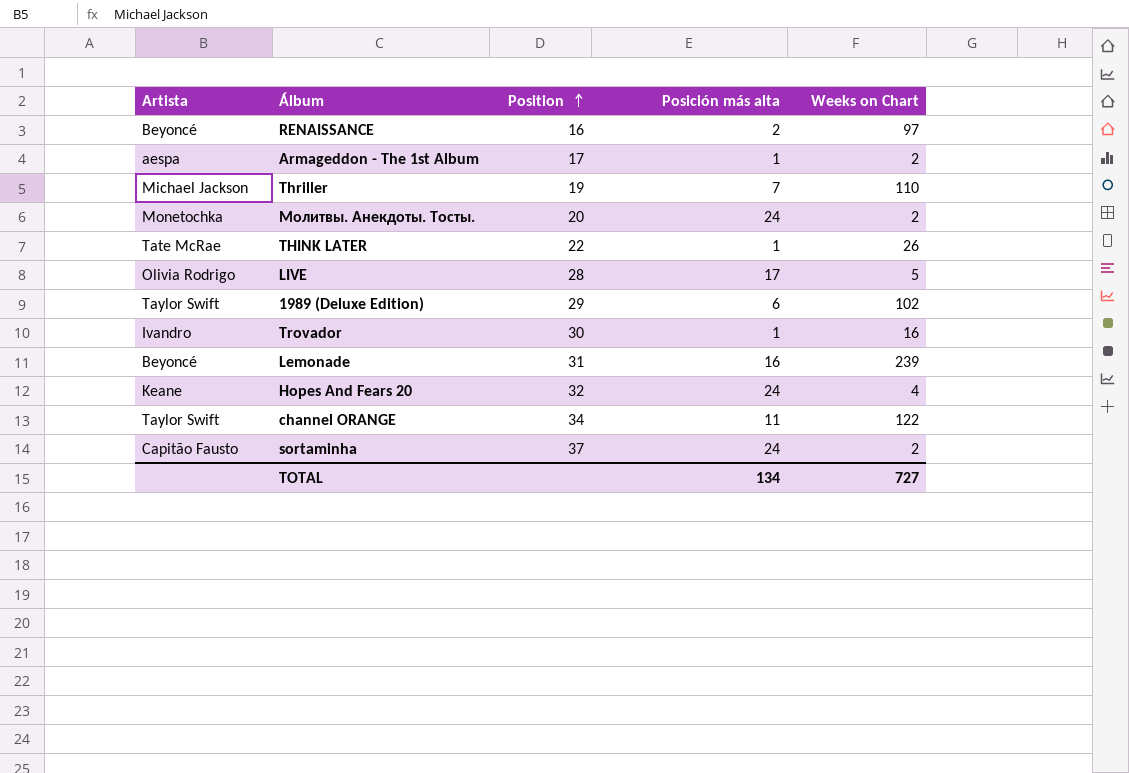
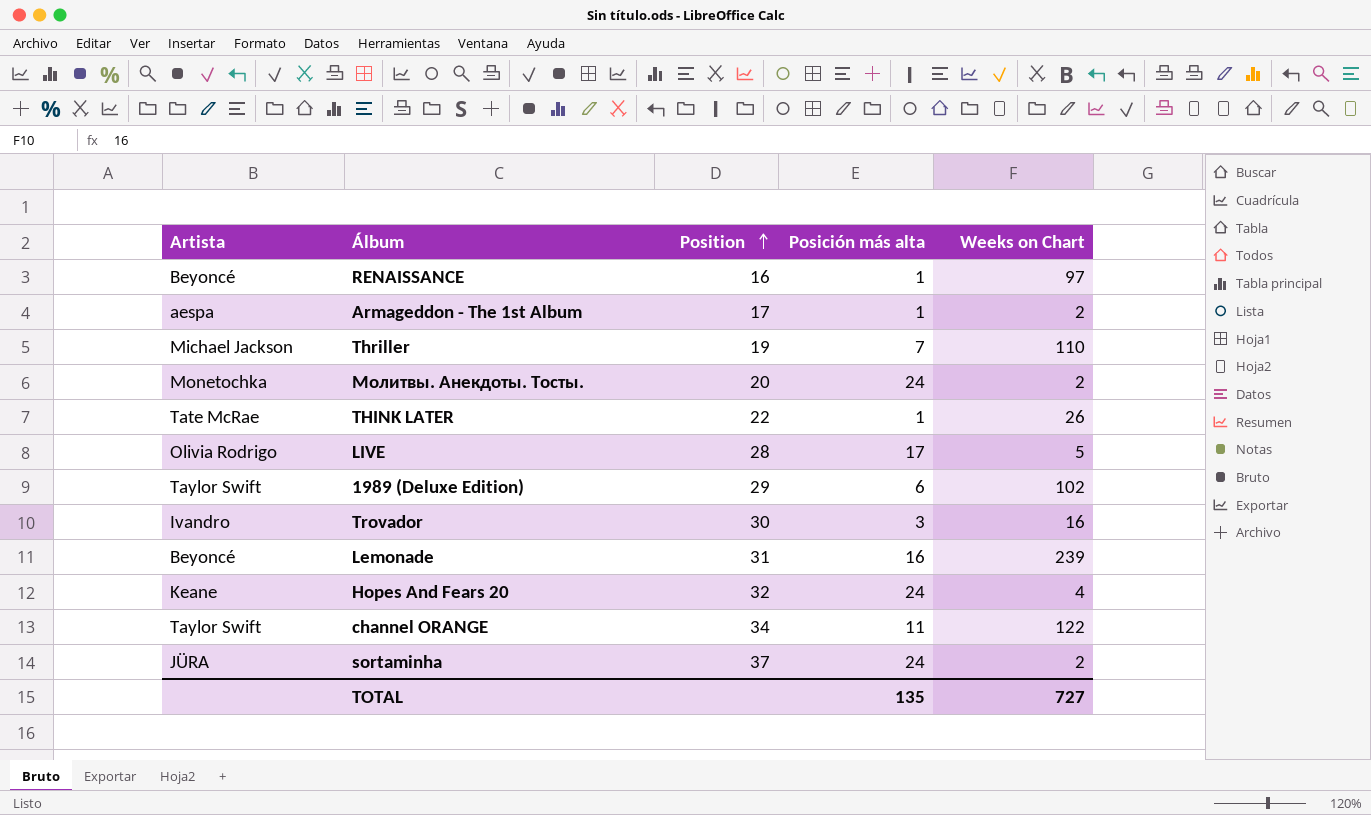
RENAISSANCE | Posición más alta: 2 -> 1
Trovador | Posición más alta: 1 -> 3
sortaminha | Artista: Capitão Fausto -> JÜRA
TOTAL | Posición más alta: 134 -> 135

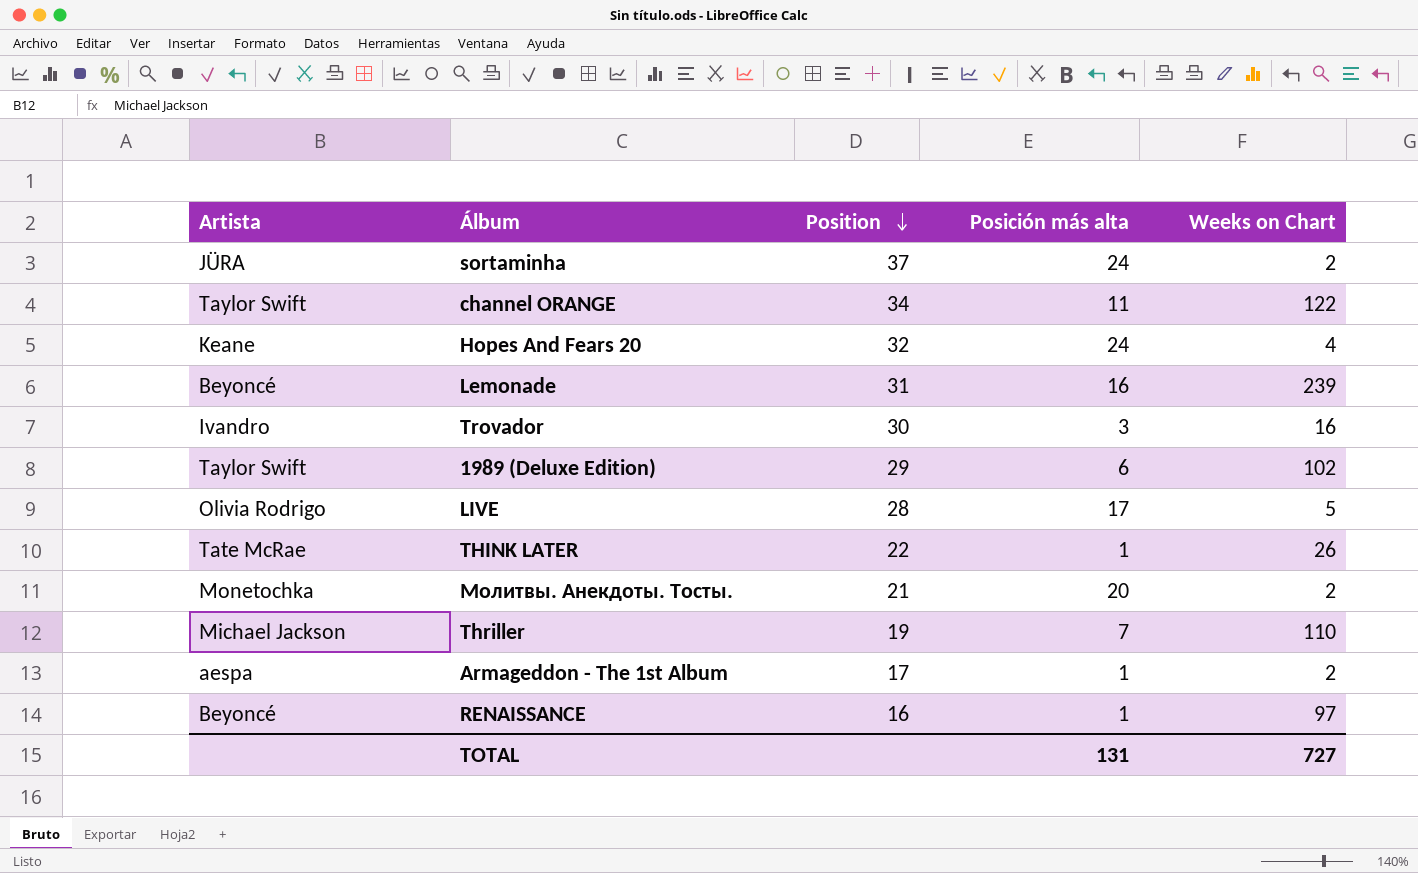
row order: Position ascending -> Position descending
Молитвы. Анекдоты. Тосты. | Position: 20 -> 21
Молитвы. Анекдоты. Тосты. | Posición más alta: 24 -> 20
TOTAL | Posición más alta: 135 -> 131

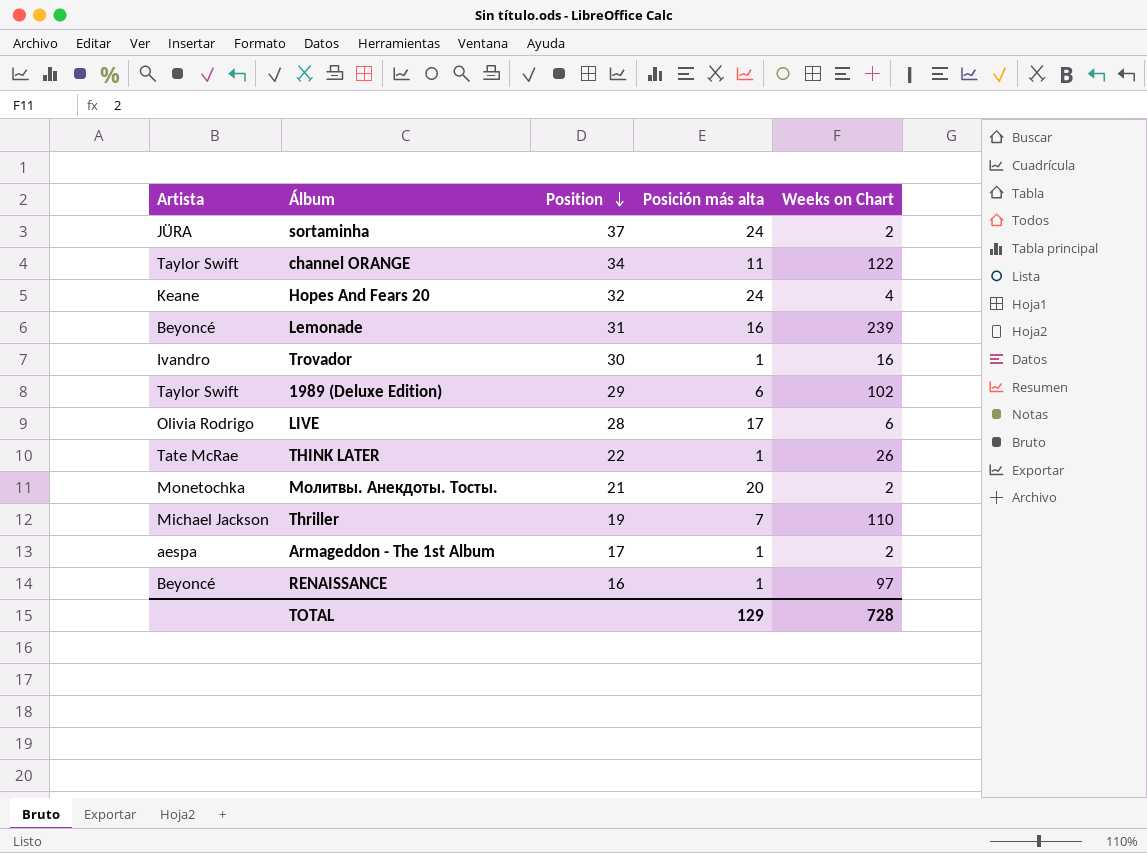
Trovador | Posición más alta: 3 -> 1
LIVE | Weeks on Chart: 5 -> 6
TOTAL | Posición más alta: 131 -> 129
TOTAL | Weeks on Chart: 727 -> 728

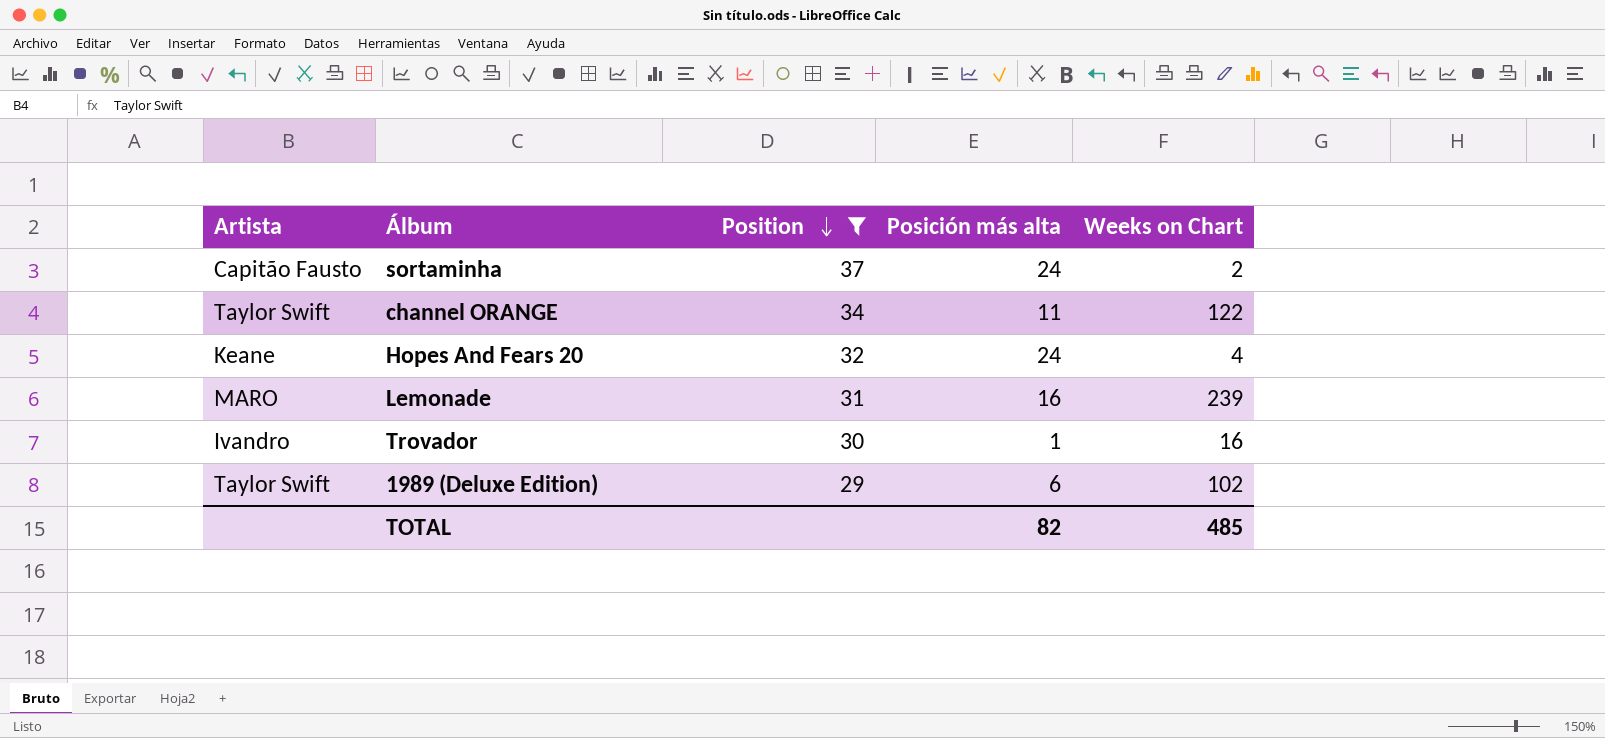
filter: none -> Position >= 29
sortaminha | Artista: JÜRA -> Capitão Fausto
Lemonade | Artista: Beyoncé -> MARO
TOTAL | Posición más alta: 129 -> 82
TOTAL | Weeks on Chart: 728 -> 485

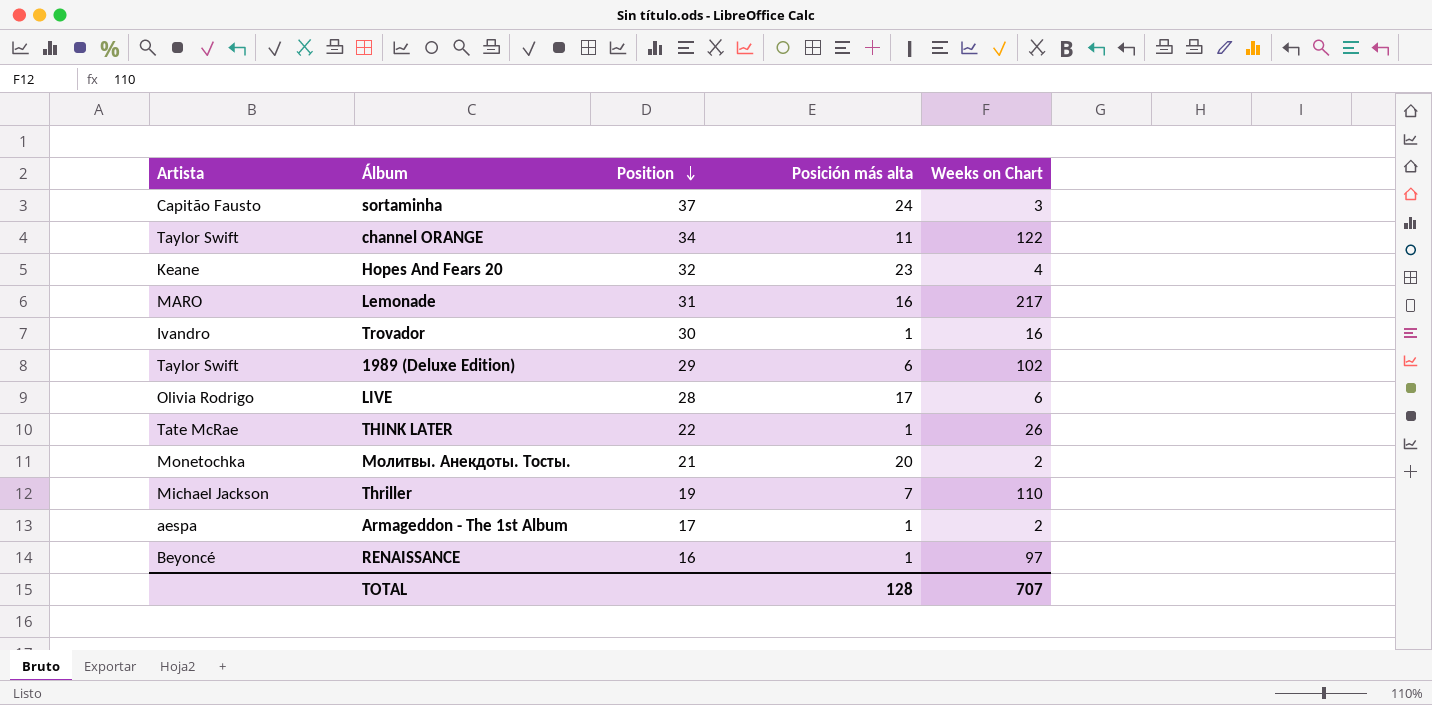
filter: Position >= 29 -> none
sortaminha | Weeks on Chart: 2 -> 3
Hopes And Fears 20 | Posición más alta: 24 -> 23
Lemonade | Weeks on Chart: 239 -> 217
TOTAL | Posición más alta: 82 -> 128
TOTAL | Weeks on Chart: 485 -> 707

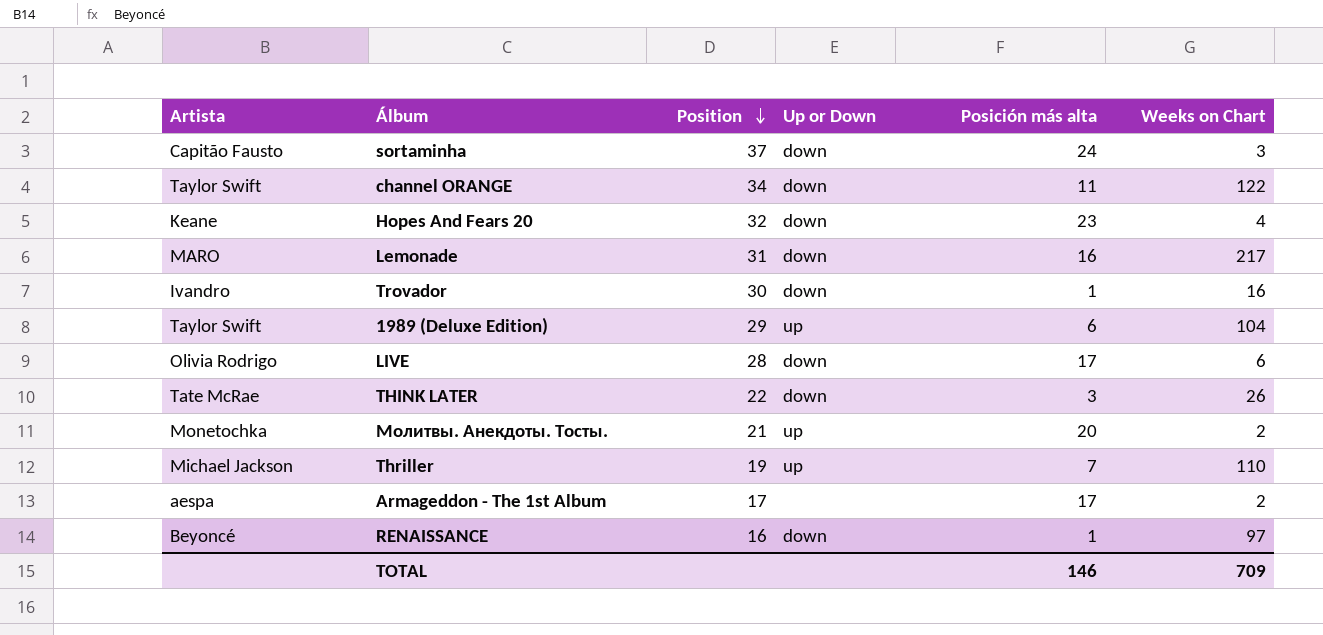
column Up or Down | position: none -> 4
1989 (Deluxe Edition) | Weeks on Chart: 102 -> 104
THINK LATER | Posición más alta: 1 -> 3
Armageddon - The 1st Album | Posición más alta: 1 -> 17
TOTAL | Posición más alta: 128 -> 146
TOTAL | Weeks on Chart: 707 -> 709

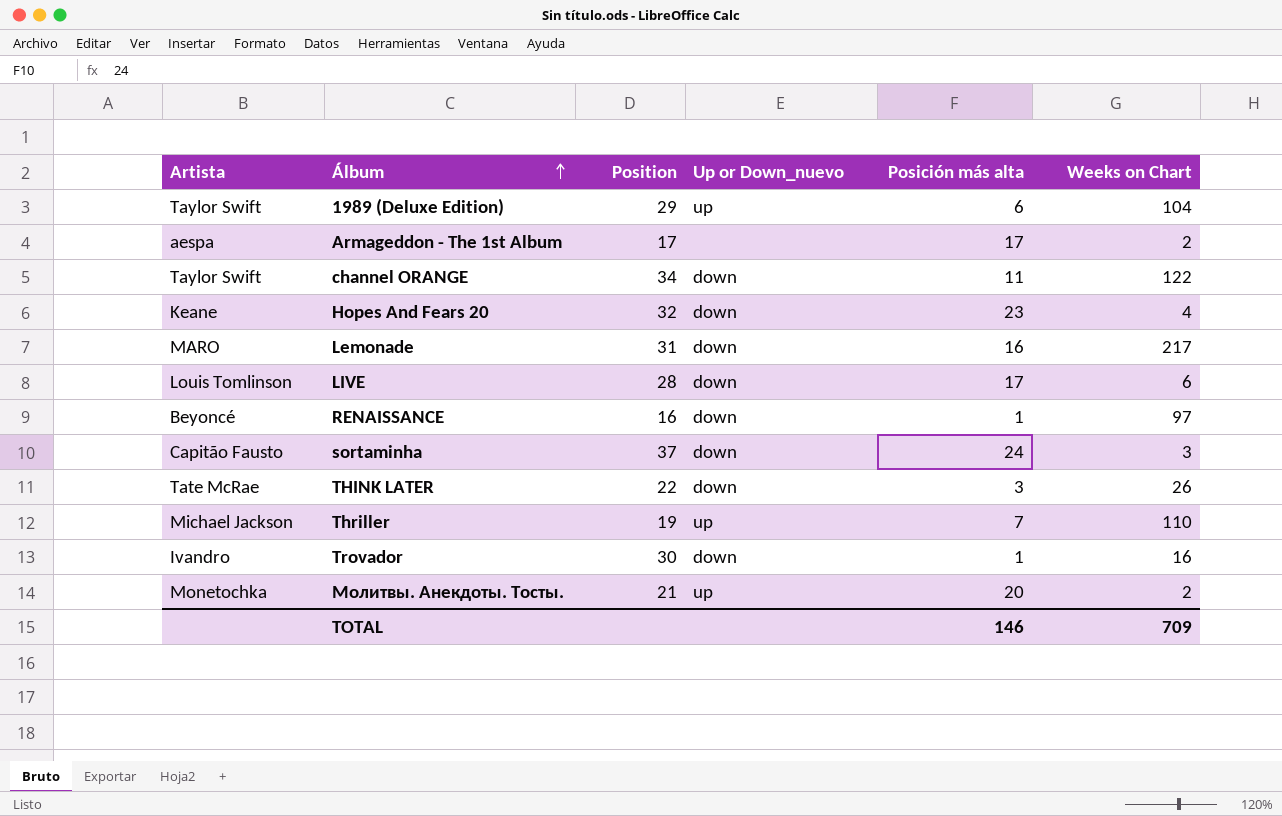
row order: Position descending -> Álbum ascending
column name: Up or Down -> Up or Down_nuevo
LIVE | Artista: Olivia Rodrigo -> Louis Tomlinson

